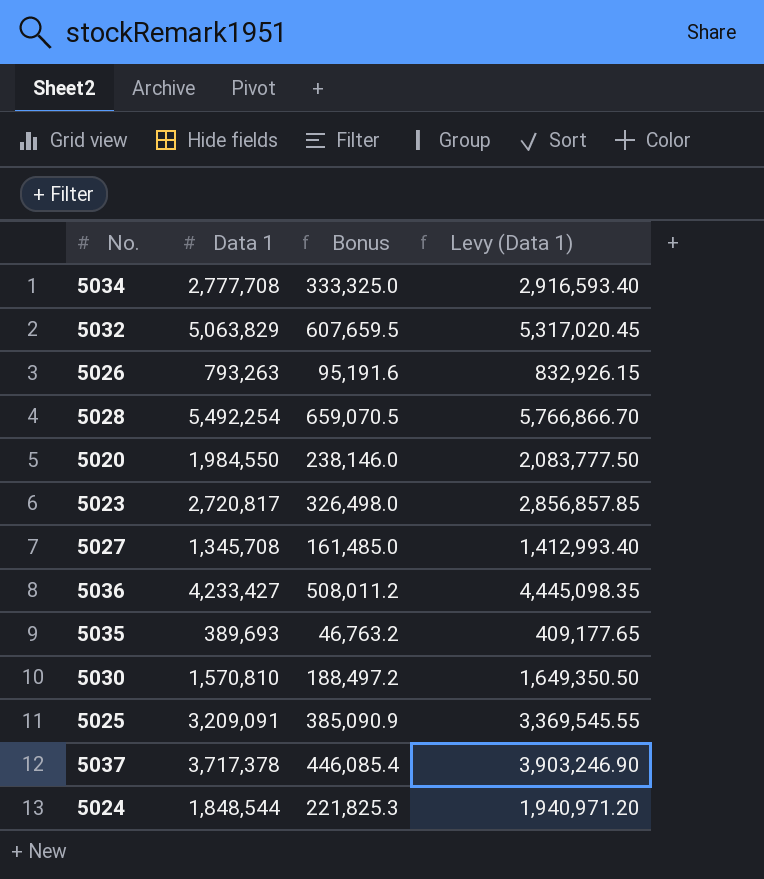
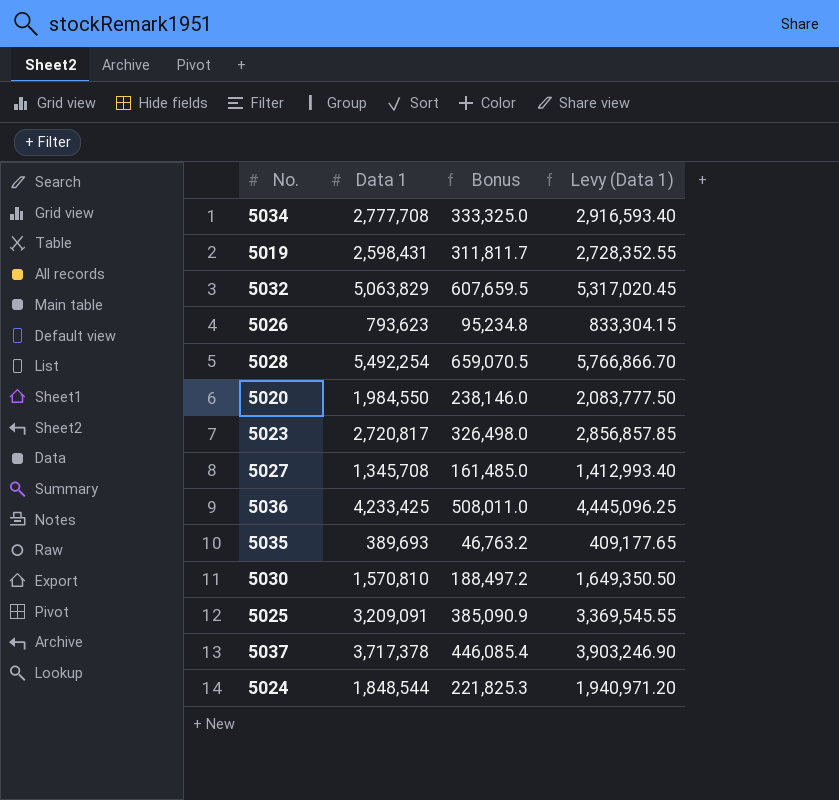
row 5019: none -> 2,598,431 | 311,811.7 | 2,728,352.55
5026 | Data 1: 793,263 -> 793,623
5026 | Bonus: 95,191.6 -> 95,234.8
5026 | Levy (Data 1): 832,926.15 -> 833,304.15
5036 | Data 1: 4,233,427 -> 4,233,425
5036 | Bonus: 508,011.2 -> 508,011.0
5036 | Levy (Data 1): 4,445,098.35 -> 4,445,096.25

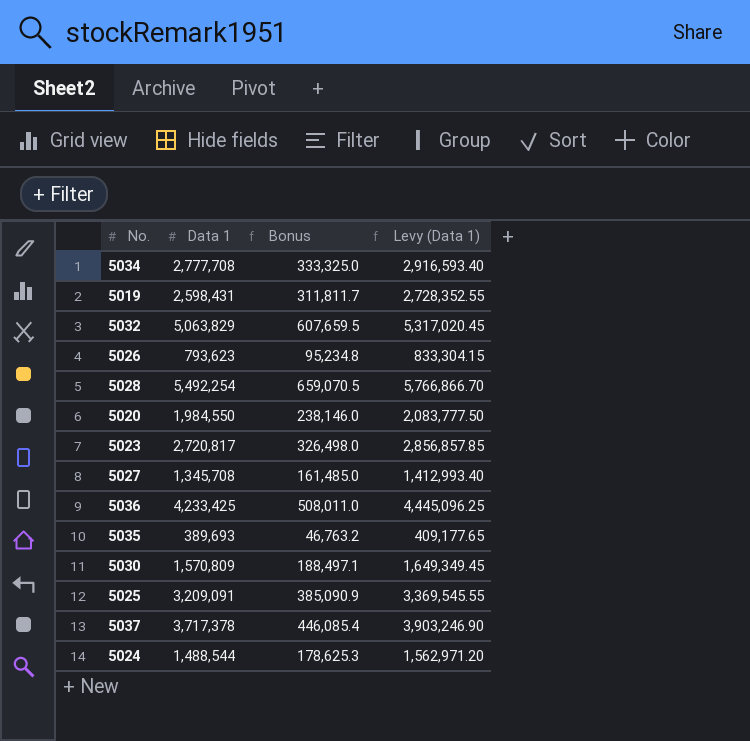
5030 | Data 1: 1,570,810 -> 1,570,809
5030 | Bonus: 188,497.2 -> 188,497.1
5030 | Levy (Data 1): 1,649,350.50 -> 1,649,349.45
5024 | Data 1: 1,848,544 -> 1,488,544
5024 | Bonus: 221,825.3 -> 178,625.3
5024 | Levy (Data 1): 1,940,971.20 -> 1,562,971.20

